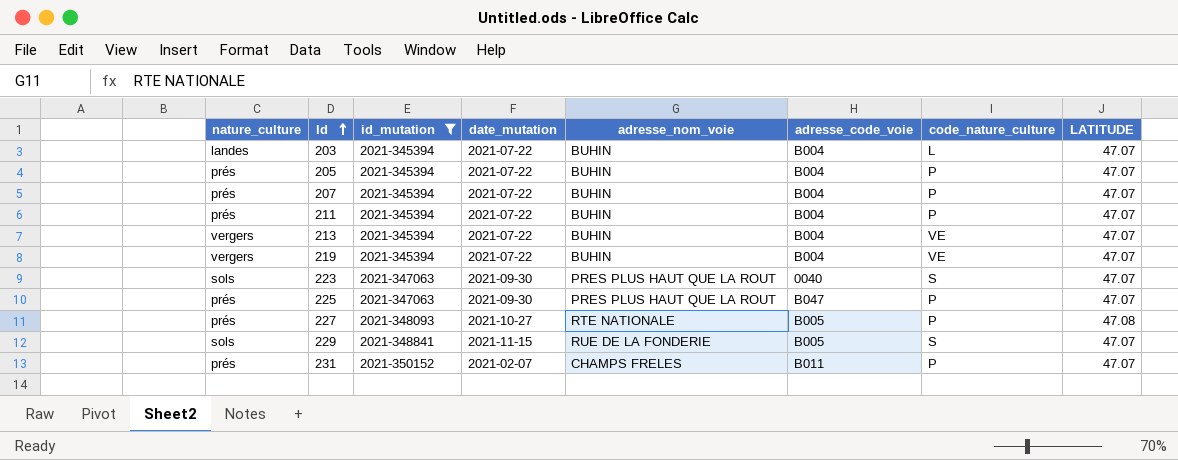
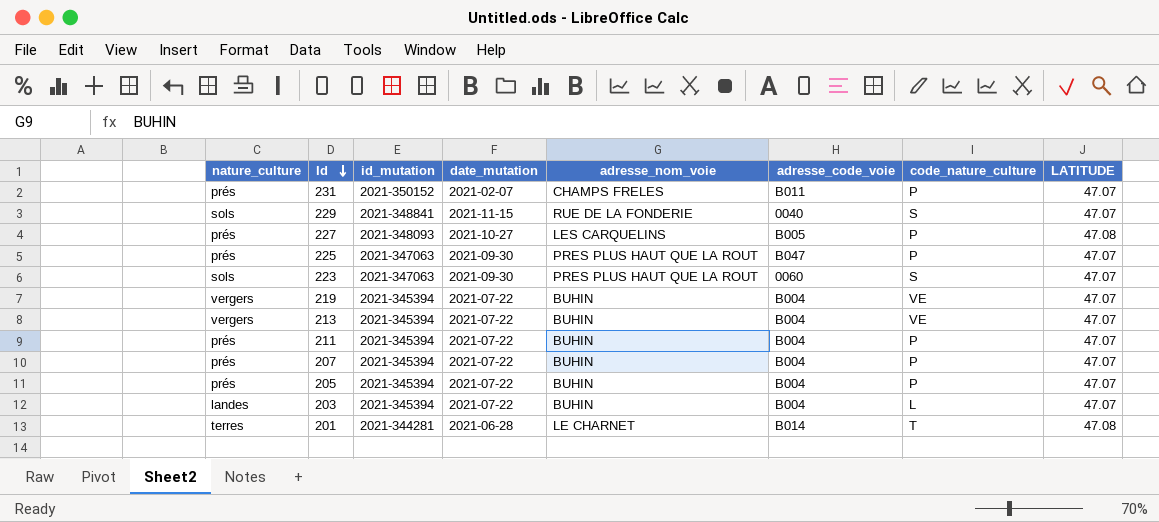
filter: id_mutation != 2021-344281 -> none
row order: Id ascending -> Id descending
229 | adresse_code_voie: B005 -> 0040
227 | adresse_nom_voie: RTE NATIONALE -> LES CARQUELINS
223 | adresse_code_voie: 0040 -> 0060

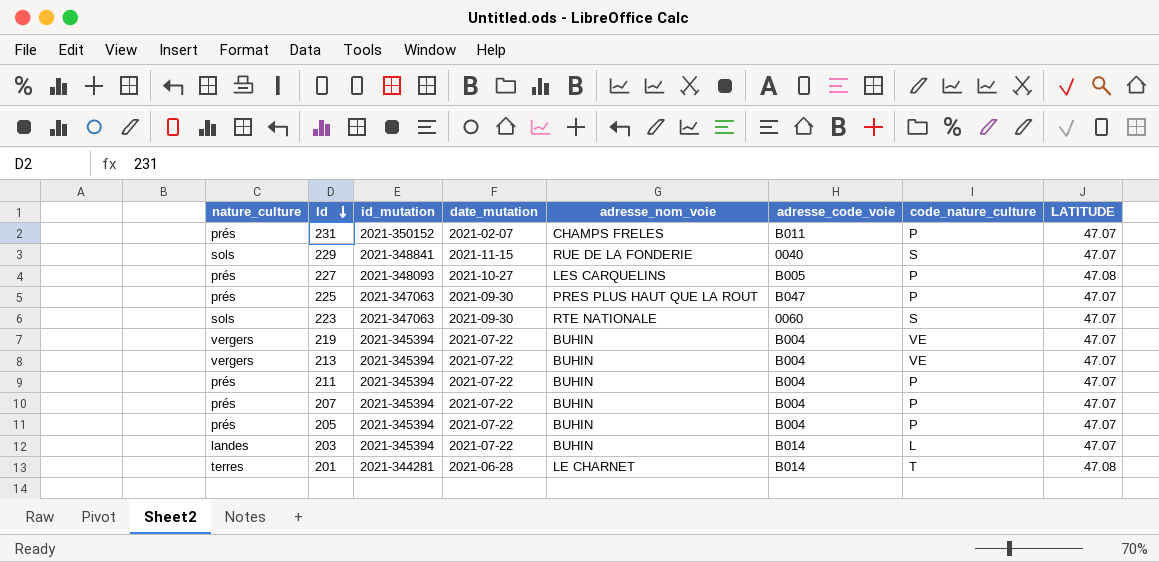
223 | adresse_nom_voie: PRES PLUS HAUT QUE LA ROUT -> RTE NATIONALE
203 | adresse_code_voie: B004 -> B014

